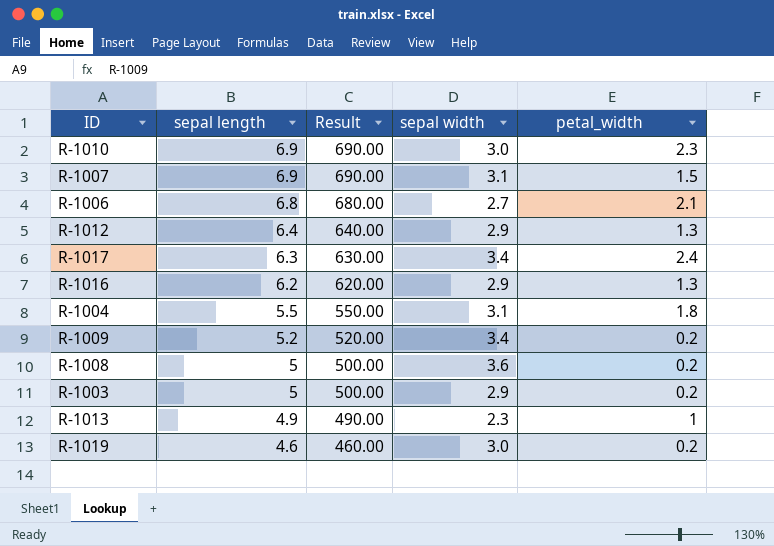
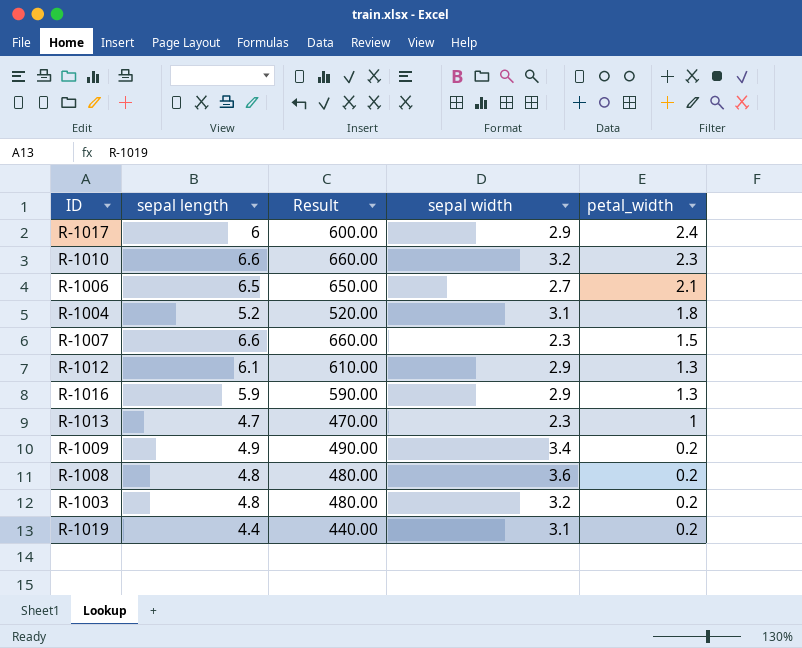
row order: sepal length descending -> petal_width descending
R-1017 | sepal length: 6.3 -> 6
R-1017 | Result: 630.00 -> 600.00
R-1017 | sepal width: 3.4 -> 2.9
R-1010 | sepal length: 6.9 -> 6.6
R-1010 | Result: 690.00 -> 660.00
R-1010 | sepal width: 3.0 -> 3.2
R-1006 | sepal length: 6.8 -> 6.5
R-1006 | Result: 680.00 -> 650.00
R-1004 | sepal length: 5.5 -> 5.2
R-1004 | Result: 550.00 -> 520.00
R-1007 | sepal length: 6.9 -> 6.6
R-1007 | Result: 690.00 -> 660.00
R-1007 | sepal width: 3.1 -> 2.3
R-1012 | sepal length: 6.4 -> 6.1
R-1012 | Result: 640.00 -> 610.00
R-1016 | sepal length: 6.2 -> 5.9
R-1016 | Result: 620.00 -> 590.00
R-1013 | sepal length: 4.9 -> 4.7
R-1013 | Result: 490.00 -> 470.00
R-1009 | sepal length: 5.2 -> 4.9
R-1009 | Result: 520.00 -> 490.00
R-1008 | sepal length: 5 -> 4.8
R-1008 | Result: 500.00 -> 480.00
R-1003 | sepal length: 5 -> 4.8
R-1003 | Result: 500.00 -> 480.00
R-1003 | sepal width: 2.9 -> 3.2
R-1019 | sepal length: 4.6 -> 4.4
R-1019 | Result: 460.00 -> 440.00
R-1019 | sepal width: 3.0 -> 3.1

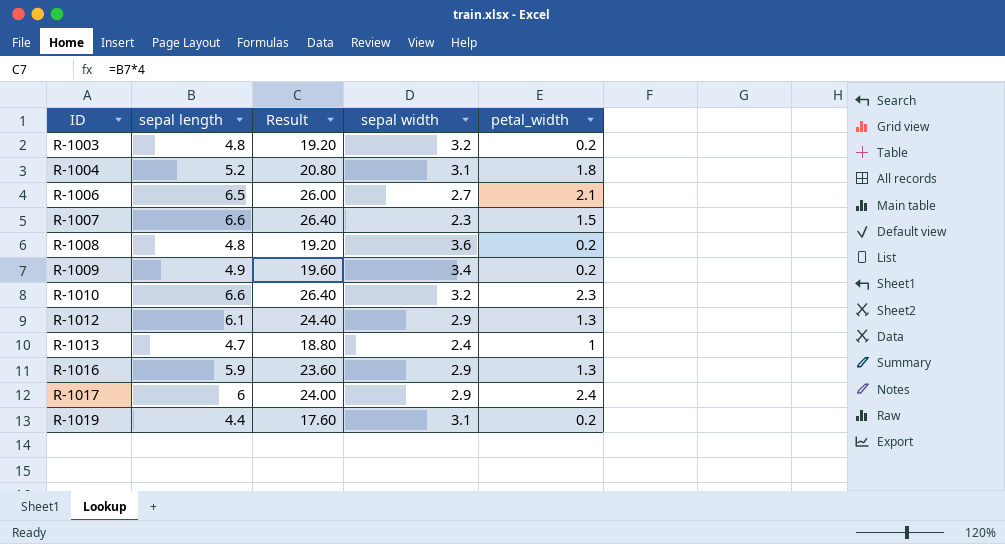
row order: petal_width descending -> ID ascending
column Result | formula: [sepal length] * 100 -> [sepal length] * 4
R-1013 | sepal width: 2.3 -> 2.4

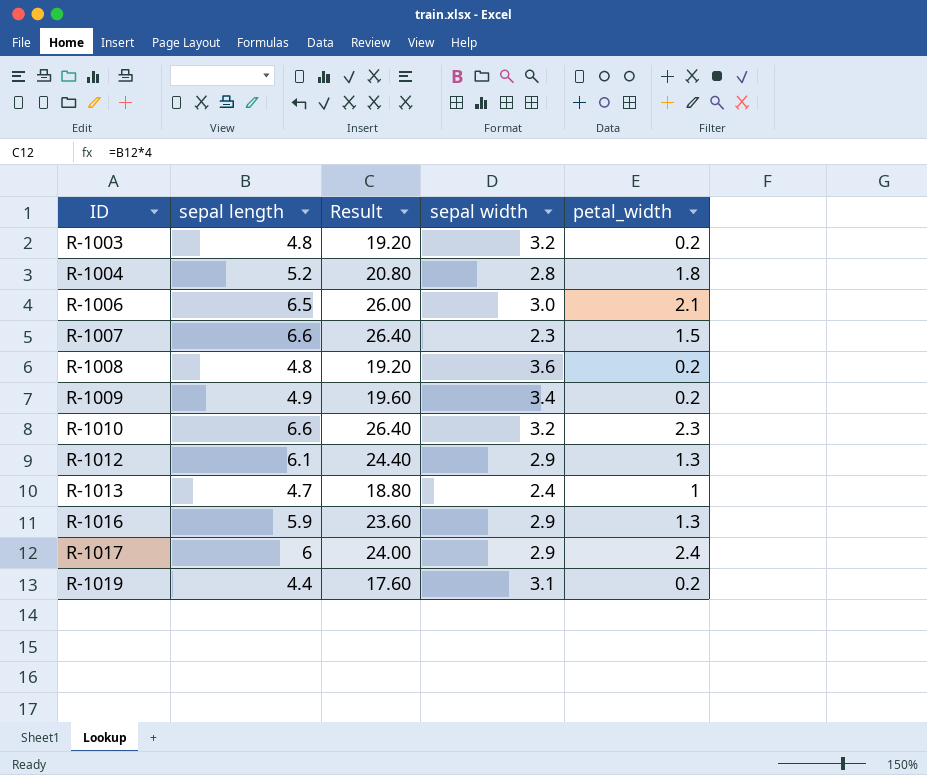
R-1004 | sepal width: 3.1 -> 2.8
R-1006 | sepal width: 2.7 -> 3.0

